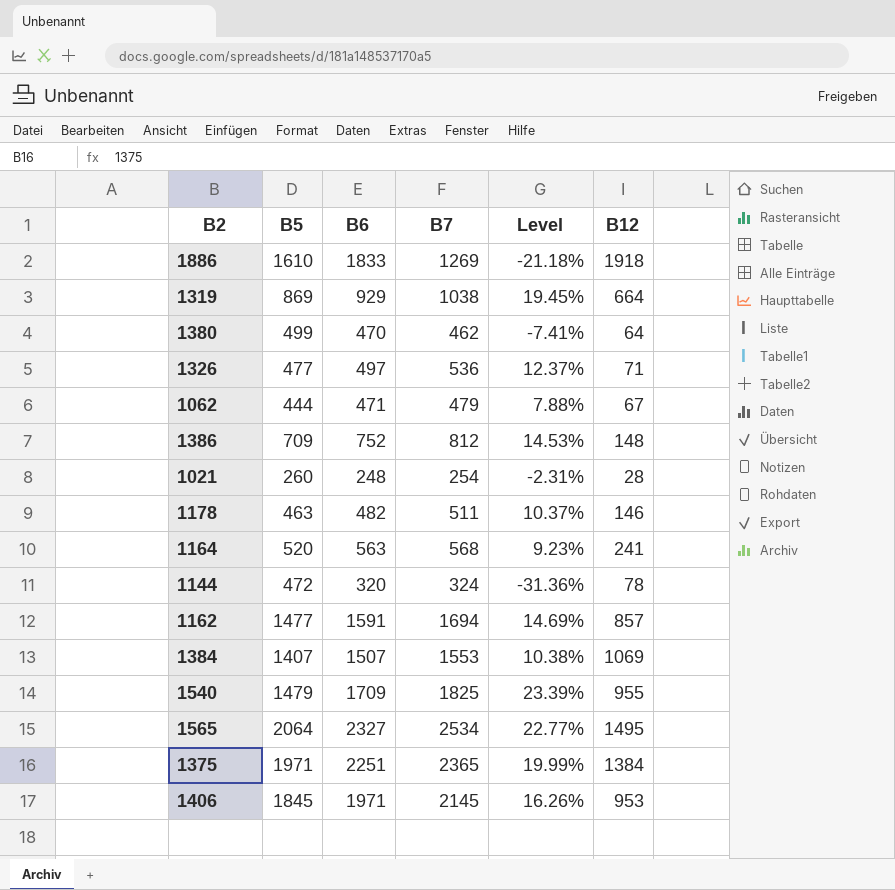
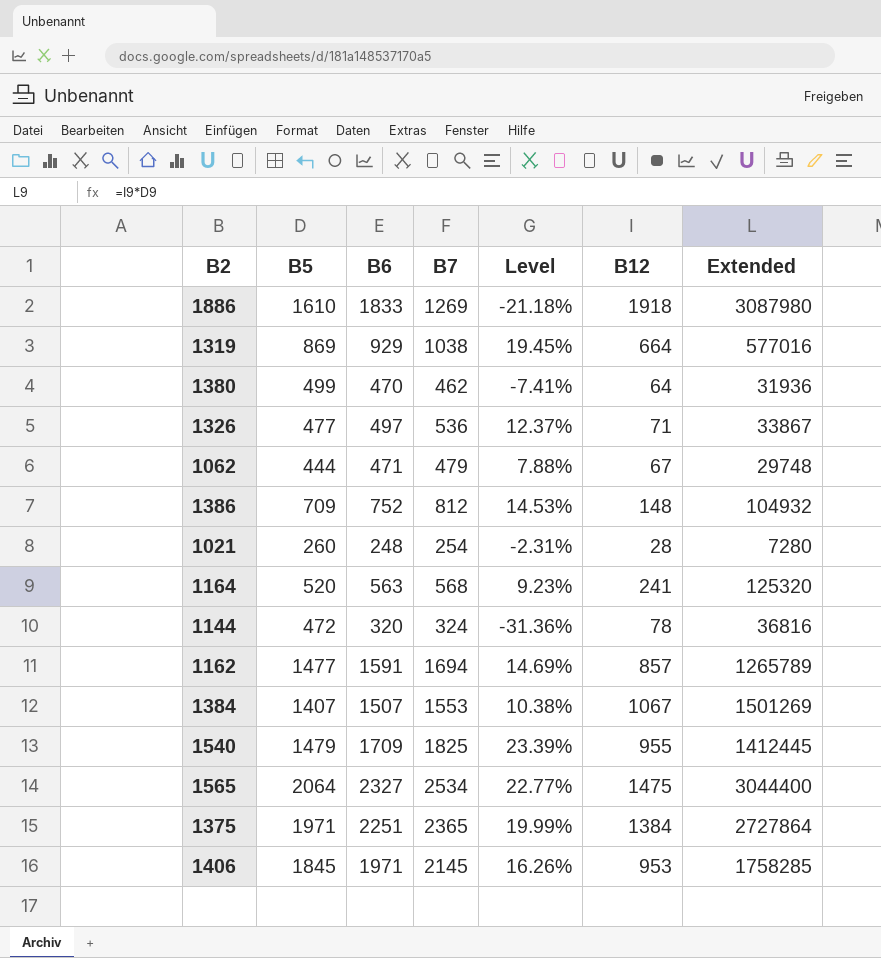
column Extended | formula: none -> [B5] * [B12]
row 1178: 463 | 482 | 511 | 10.37% | 146 -> none
1384 | B12: 1069 -> 1067
1565 | B12: 1495 -> 1475

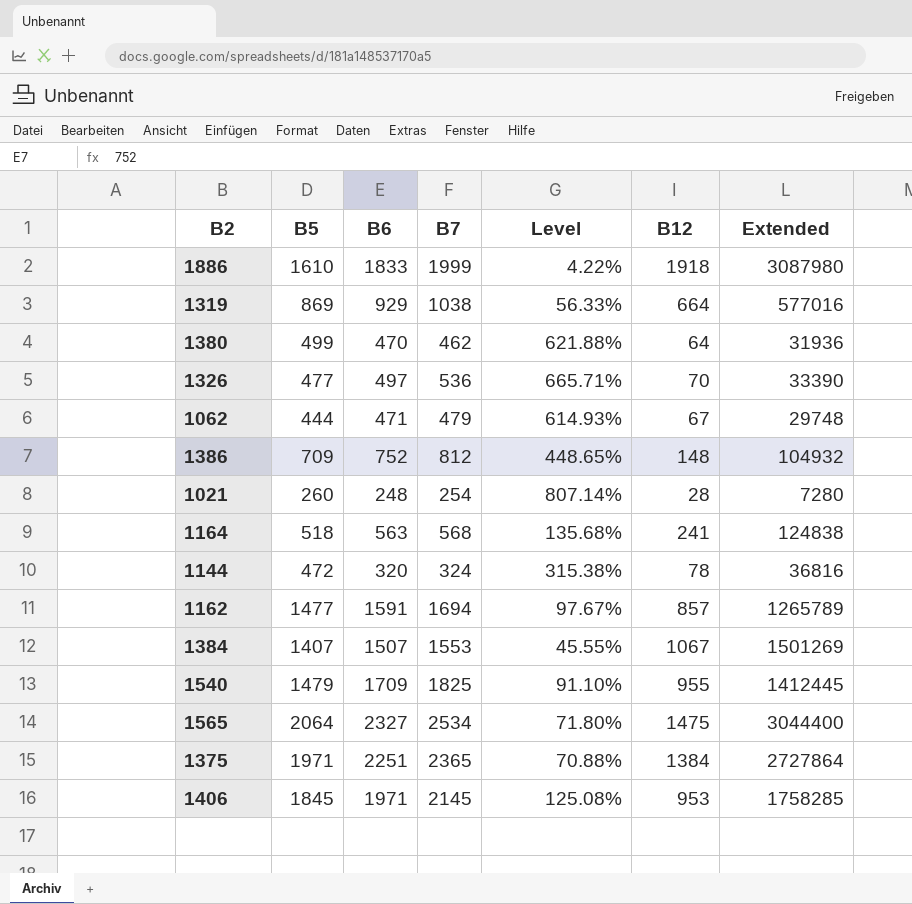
column Level | formula: ([B7] - [B5]) / [B5] -> ([B7] - [B12]) / [B12]
1886 | B7: 1269 -> 1999
1326 | B12: 71 -> 70
1326 | Extended: 33867 -> 33390
1164 | B5: 520 -> 518
1164 | Extended: 125320 -> 124838

